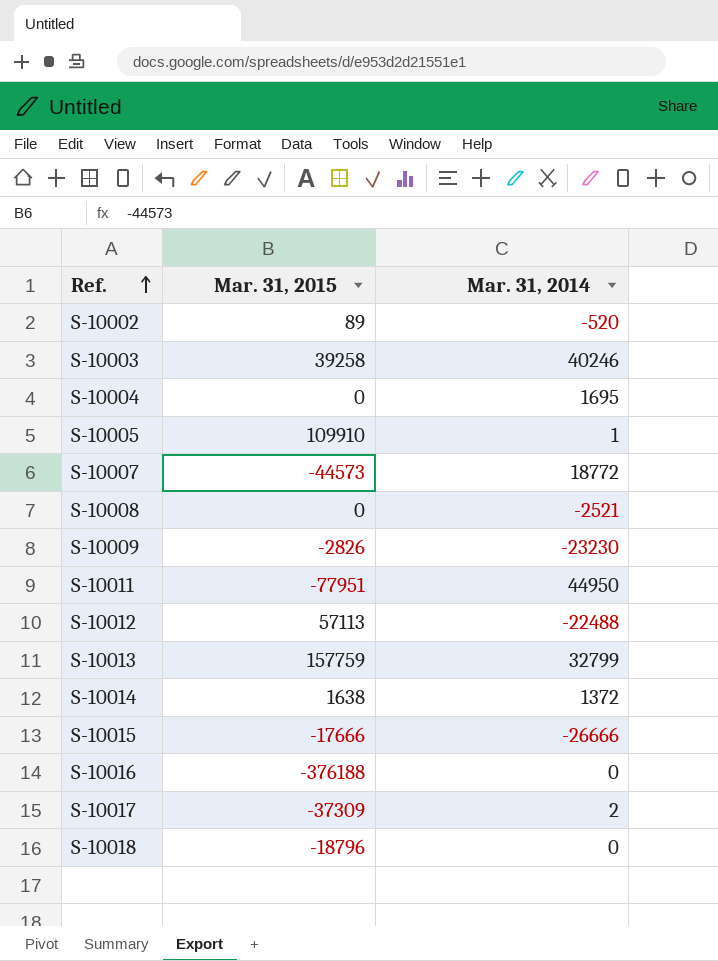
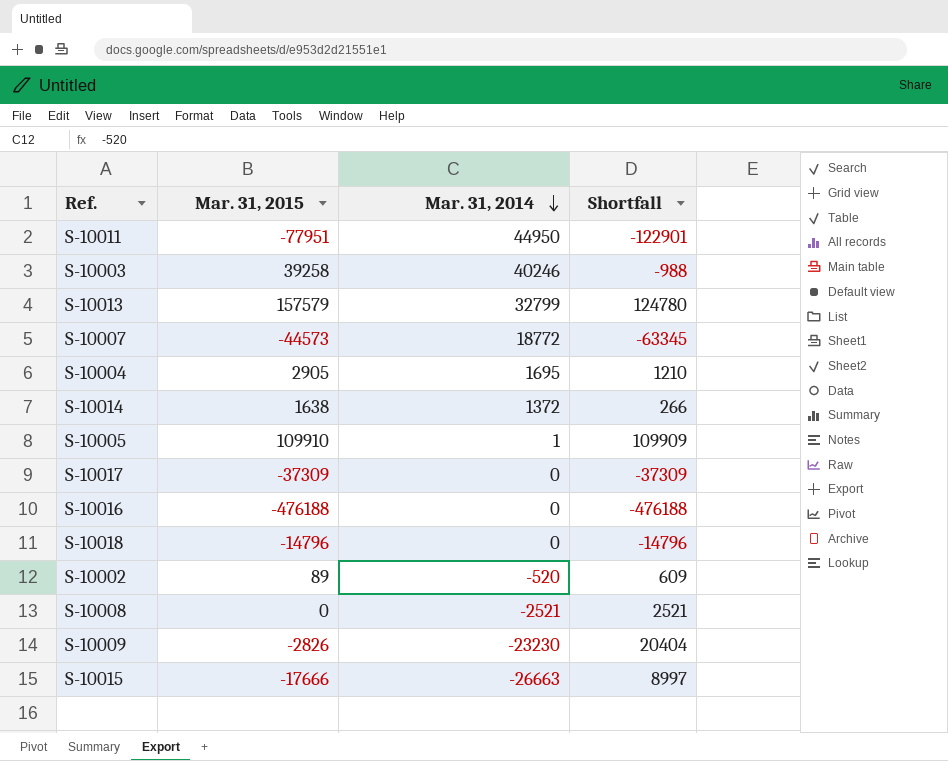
row order: Ref. ascending -> Mar. 31, 2014 descending
column Shortfall | formula: none -> [Mar. 31, 2015] - [Mar. 31, 2014]
row S-10012: 57113 | -22488 -> none
S-10013 | Mar. 31, 2015: 157759 -> 157579
S-10004 | Mar. 31, 2015: 0 -> 2905
S-10017 | Mar. 31, 2014: 2 -> 0
S-10016 | Mar. 31, 2015: -376188 -> -476188
S-10018 | Mar. 31, 2015: -18796 -> -14796
S-10015 | Mar. 31, 2014: -26666 -> -26663

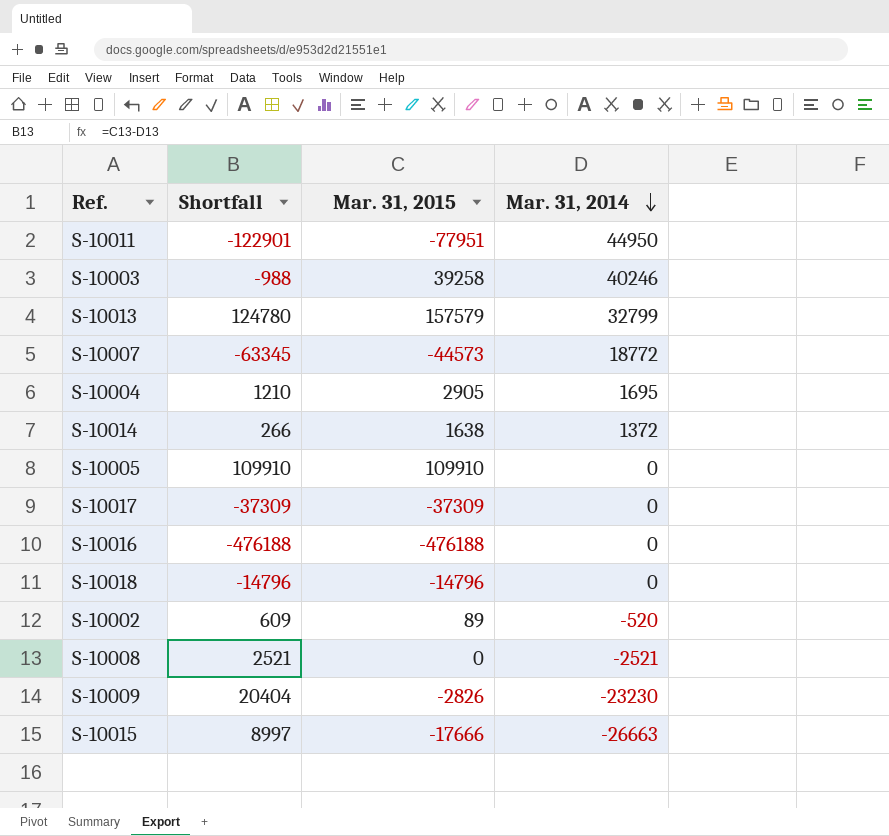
column Shortfall | position: 4 -> 2
S-10005 | Shortfall: 109909 -> 109910
S-10005 | Mar. 31, 2014: 1 -> 0

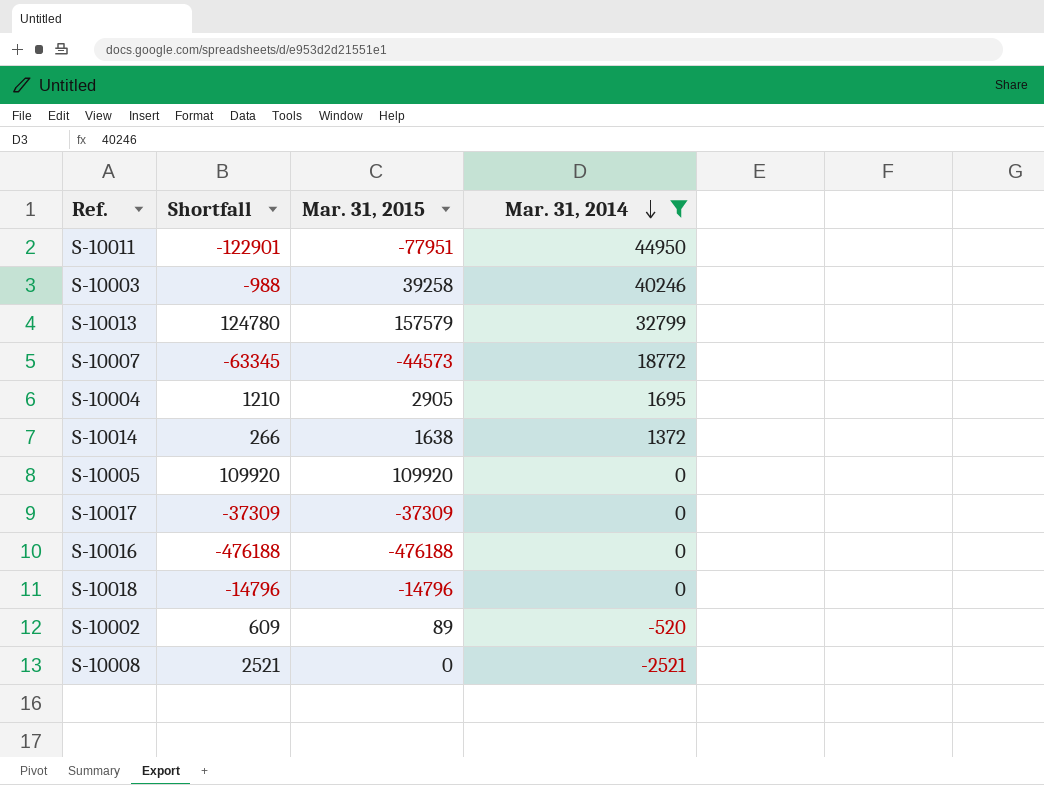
filter: none -> Mar. 31, 2014 >= -2521
S-10005 | Shortfall: 109910 -> 109920
S-10005 | Mar. 31, 2015: 109910 -> 109920

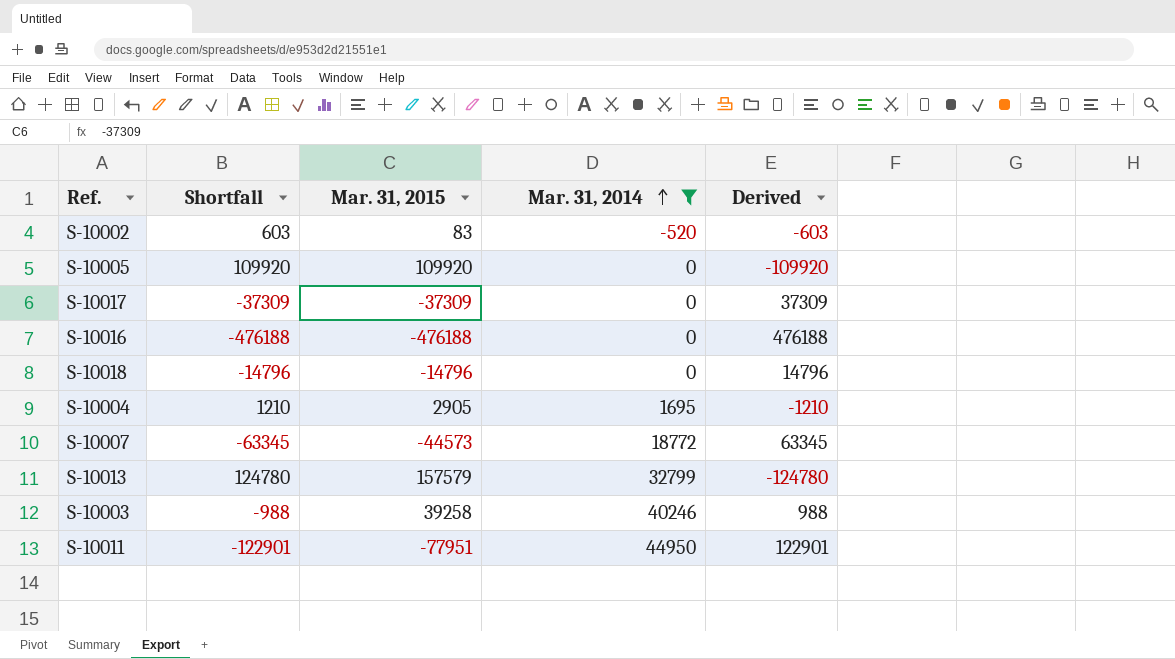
row order: Mar. 31, 2014 descending -> Mar. 31, 2014 ascending
column Derived | formula: none -> [Mar. 31, 2014] - [Mar. 31, 2015]
row S-10014: 266 | 1638 | 1372 -> none
row S-10008: 2521 | 0 | -2521 -> none
S-10002 | Shortfall: 609 -> 603
S-10002 | Mar. 31, 2015: 89 -> 83

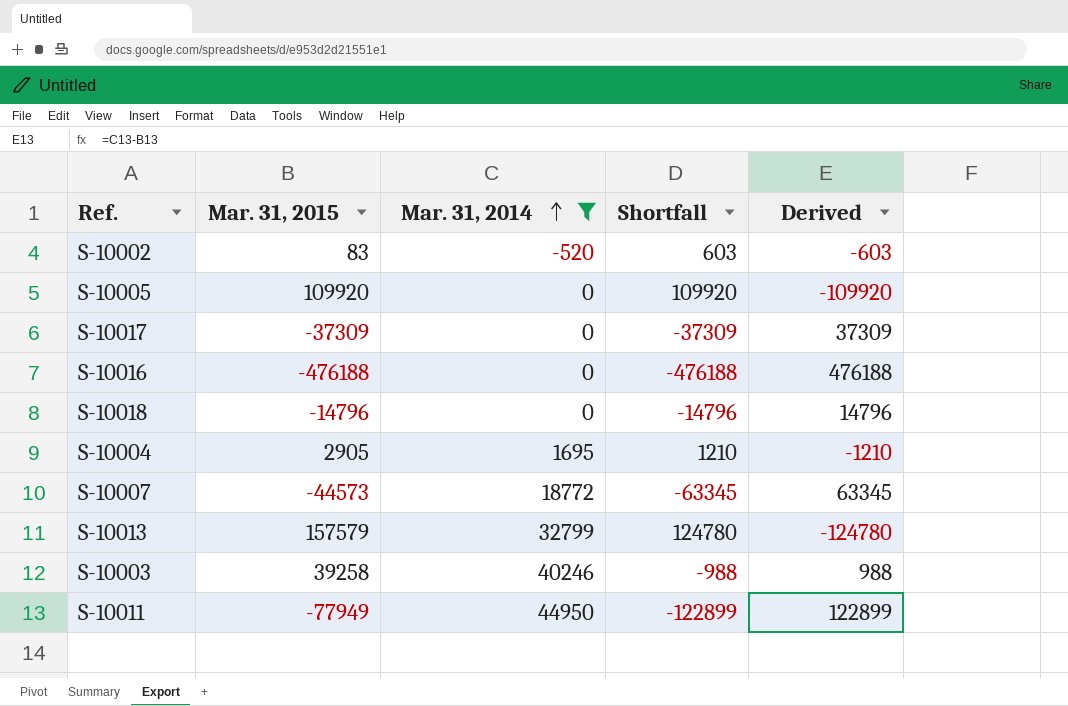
column Shortfall | position: 2 -> 4
S-10011 | Mar. 31, 2015: -77951 -> -77949
S-10011 | Shortfall: -122901 -> -122899
S-10011 | Derived: 122901 -> 122899

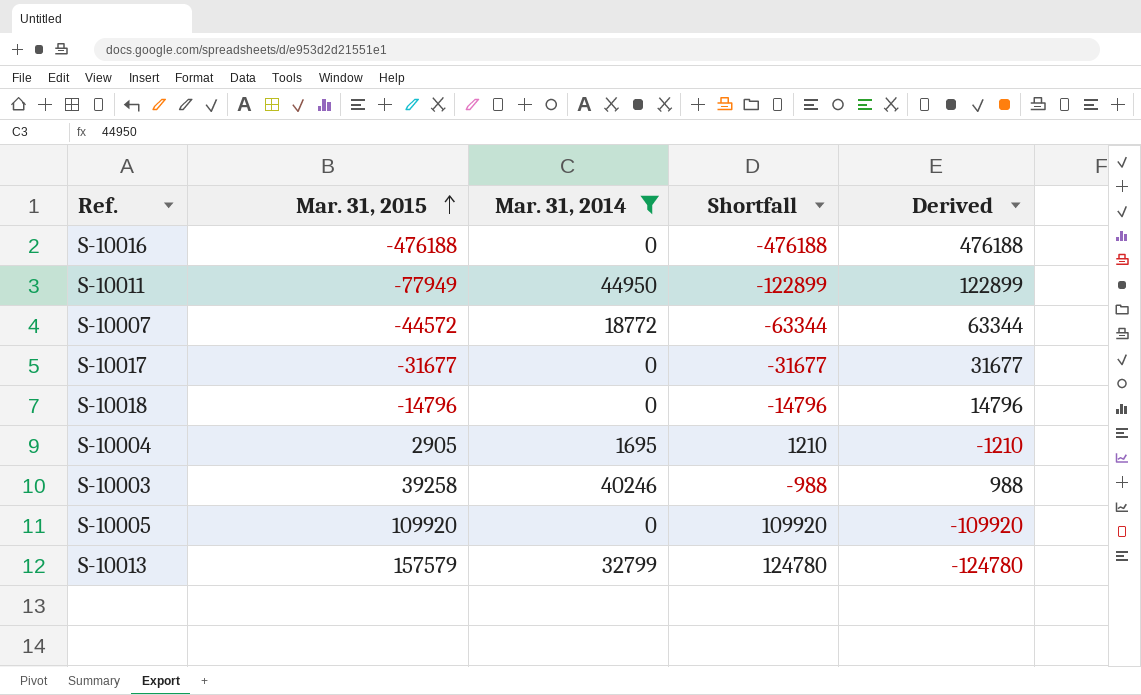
row order: Mar. 31, 2014 ascending -> Mar. 31, 2015 ascending
row S-10002: 83 | -520 | 603 | -603 -> none
S-10007 | Mar. 31, 2015: -44573 -> -44572
S-10007 | Shortfall: -63345 -> -63344
S-10007 | Derived: 63345 -> 63344
S-10017 | Mar. 31, 2015: -37309 -> -31677
S-10017 | Shortfall: -37309 -> -31677
S-10017 | Derived: 37309 -> 31677

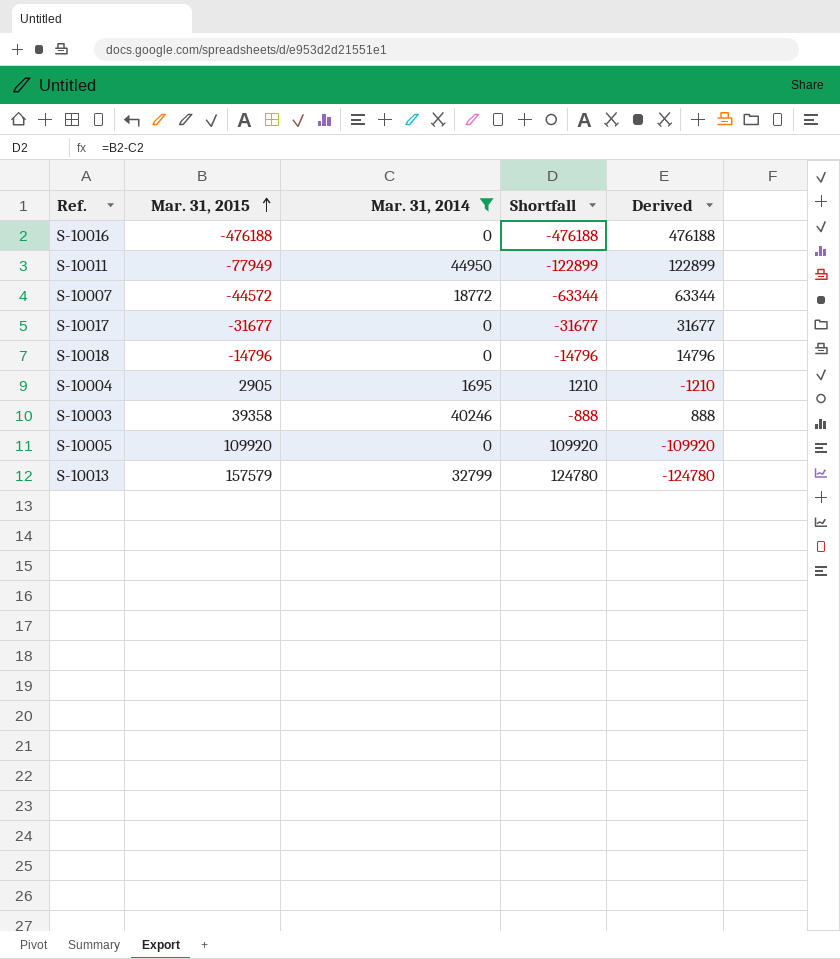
S-10003 | Mar. 31, 2015: 39258 -> 39358
S-10003 | Shortfall: -988 -> -888
S-10003 | Derived: 988 -> 888

